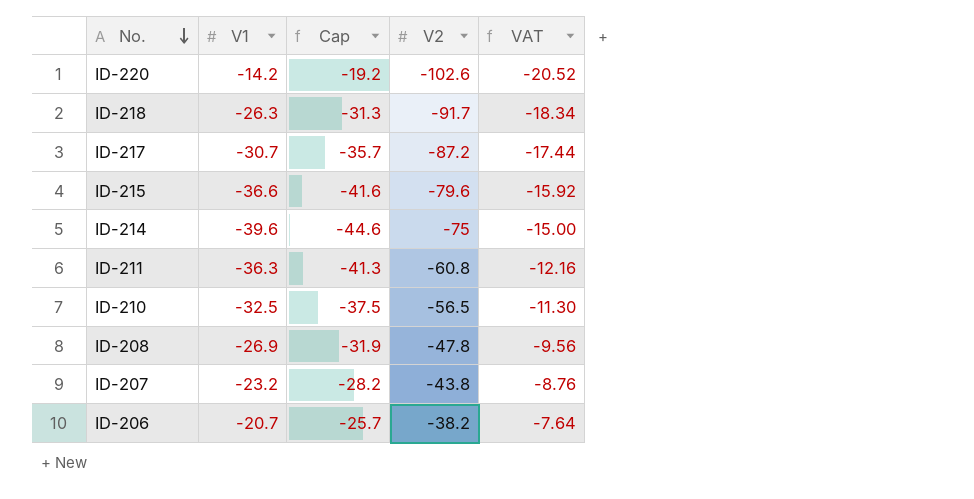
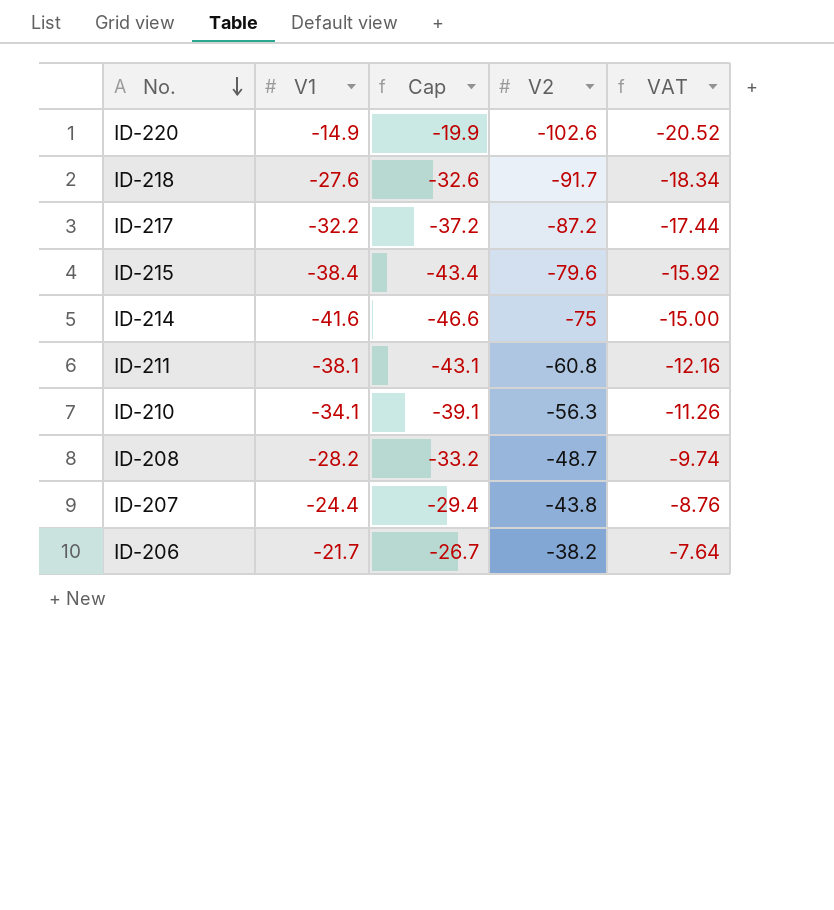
ID-220 | V1: -14.2 -> -14.9
ID-220 | Cap: -19.2 -> -19.9
ID-218 | V1: -26.3 -> -27.6
ID-218 | Cap: -31.3 -> -32.6
ID-217 | V1: -30.7 -> -32.2
ID-217 | Cap: -35.7 -> -37.2
ID-215 | V1: -36.6 -> -38.4
ID-215 | Cap: -41.6 -> -43.4
ID-214 | V1: -39.6 -> -41.6
ID-214 | Cap: -44.6 -> -46.6
ID-211 | V1: -36.3 -> -38.1
ID-211 | Cap: -41.3 -> -43.1
ID-210 | V1: -32.5 -> -34.1
ID-210 | Cap: -37.5 -> -39.1
ID-210 | V2: -56.5 -> -56.3
ID-210 | VAT: -11.30 -> -11.26
ID-208 | V1: -26.9 -> -28.2
ID-208 | Cap: -31.9 -> -33.2
ID-208 | V2: -47.8 -> -48.7
ID-208 | VAT: -9.56 -> -9.74
ID-207 | V1: -23.2 -> -24.4
ID-207 | Cap: -28.2 -> -29.4
ID-206 | V1: -20.7 -> -21.7
ID-206 | Cap: -25.7 -> -26.7

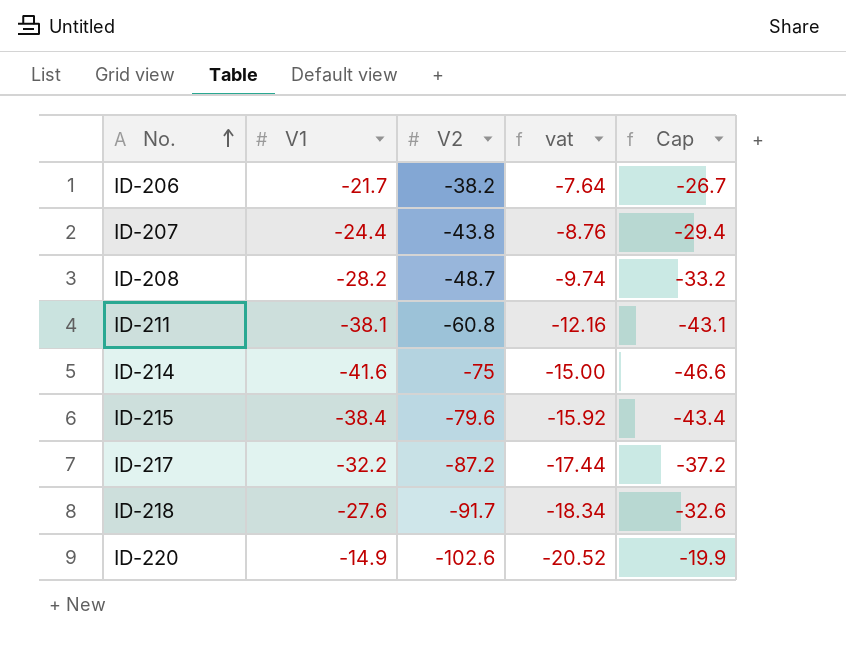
row order: No. descending -> No. ascending
column name: VAT -> vat
column Cap | position: 3 -> 5
row ID-210: -34.1 | -39.1 | -56.3 | -11.26 -> none

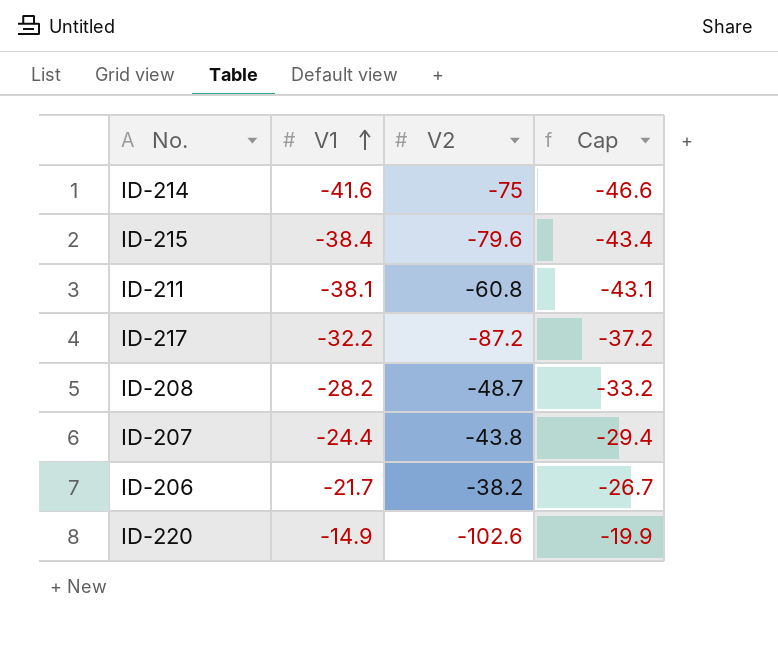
row order: No. ascending -> V1 ascending
column vat | formula: [V2] * 0.2 -> none
row ID-218: -27.6 | -91.7 | -18.34 | -32.6 -> none

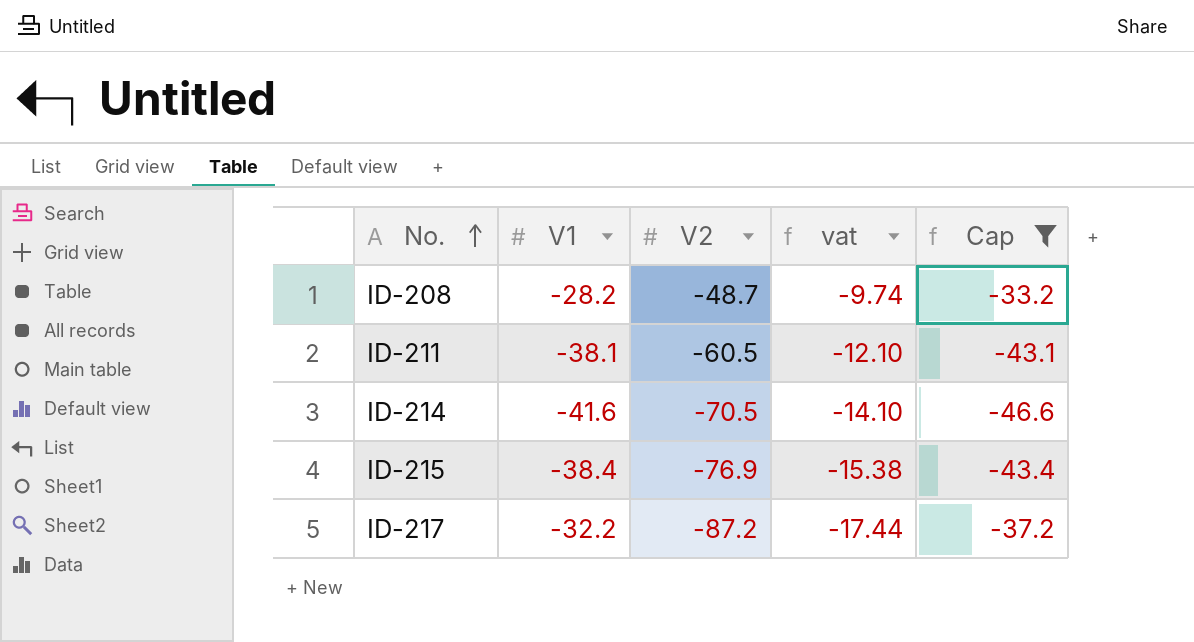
filter: none -> Cap <= -33.2
row order: V1 ascending -> No. ascending
column vat | formula: none -> [V2] * 0.2
ID-211 | V2: -60.8 -> -60.5
ID-214 | V2: -75 -> -70.5
ID-215 | V2: -79.6 -> -76.9

